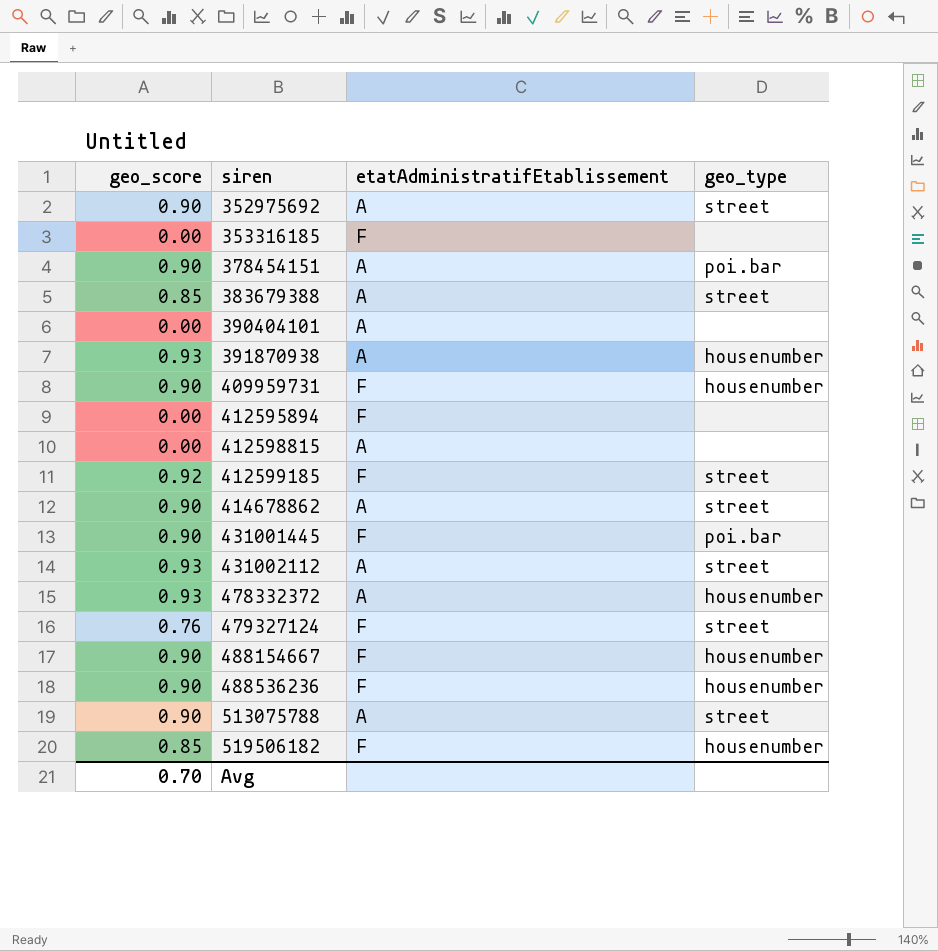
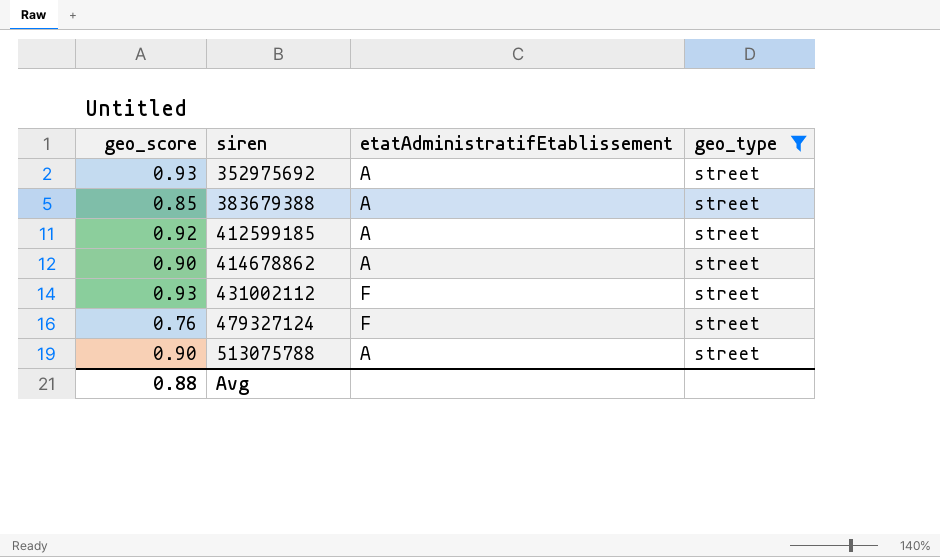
filter: none -> geo_type = street
352975692 | geo_score: 0.90 -> 0.93
412599185 | etatAdministratifEtablissement: F -> A
431002112 | etatAdministratifEtablissement: A -> F
Avg | geo_score: 0.70 -> 0.88

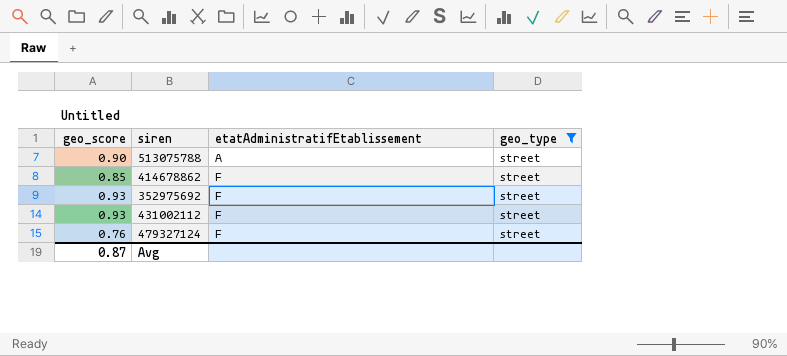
row order: siren ascending -> etatAdministratifEtablissement ascending
row 383679388: 0.85 | A | street -> none
row 412599185: 0.92 | A | street -> none
414678862 | geo_score: 0.90 -> 0.85
414678862 | etatAdministratifEtablissement: A -> F
352975692 | etatAdministratifEtablissement: A -> F
Avg | geo_score: 0.88 -> 0.87

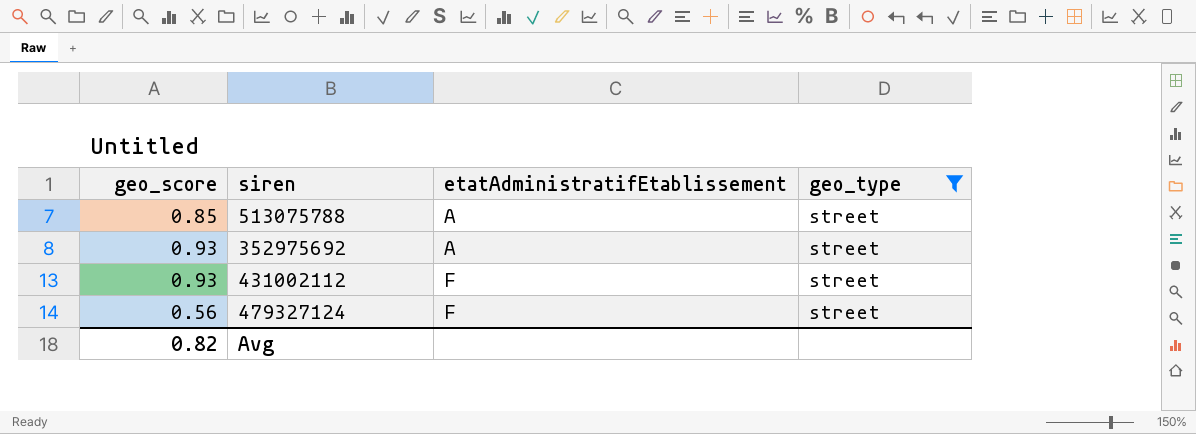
row 414678862: 0.85 | F | street -> none
513075788 | geo_score: 0.90 -> 0.85
352975692 | etatAdministratifEtablissement: F -> A
479327124 | geo_score: 0.76 -> 0.56
Avg | geo_score: 0.87 -> 0.82

